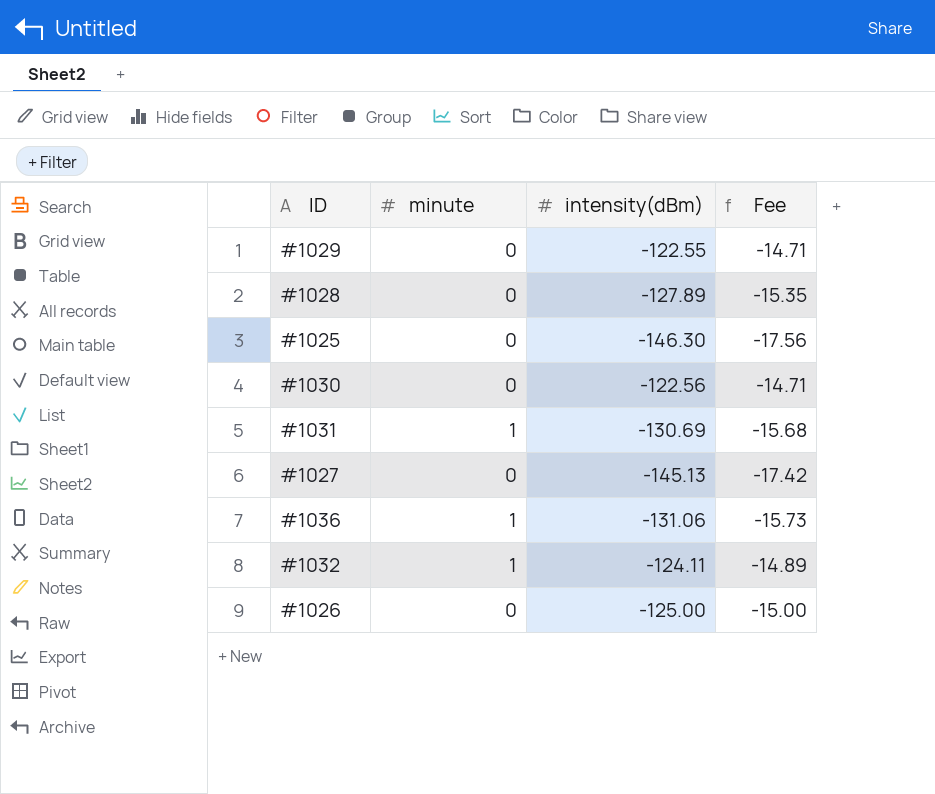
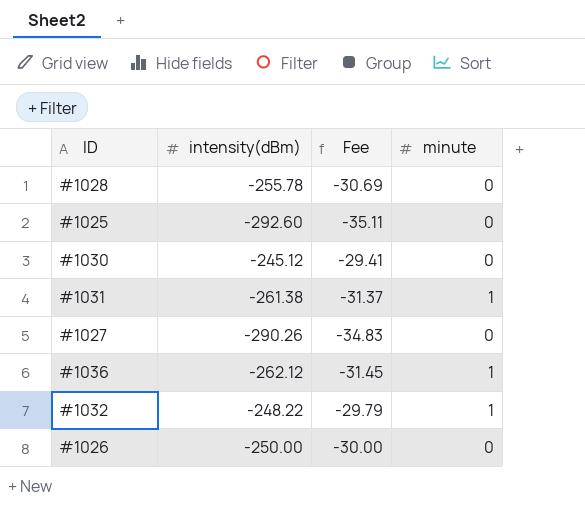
column minute | position: 2 -> 4
row #1029: 0 | -122.55 | -14.71 -> none
#1028 | intensity(dBm): -127.89 -> -255.78
#1028 | Fee: -15.35 -> -30.69
#1025 | intensity(dBm): -146.30 -> -292.60
#1025 | Fee: -17.56 -> -35.11
#1030 | intensity(dBm): -122.56 -> -245.12
#1030 | Fee: -14.71 -> -29.41
#1031 | intensity(dBm): -130.69 -> -261.38
#1031 | Fee: -15.68 -> -31.37
#1027 | intensity(dBm): -145.13 -> -290.26
#1027 | Fee: -17.42 -> -34.83
#1036 | intensity(dBm): -131.06 -> -262.12
#1036 | Fee: -15.73 -> -31.45
#1032 | intensity(dBm): -124.11 -> -248.22
#1032 | Fee: -14.89 -> -29.79
#1026 | intensity(dBm): -125.00 -> -250.00
#1026 | Fee: -15.00 -> -30.00

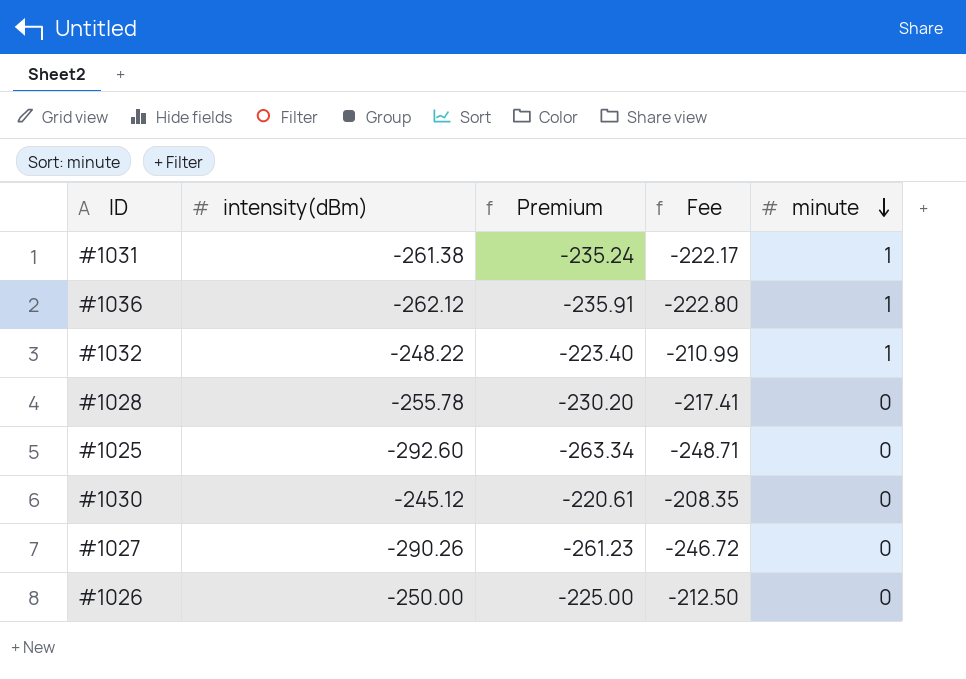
row order: none -> minute descending
column Premium | formula: none -> [intensity(dBm)] * 0.9
column Fee | formula: [intensity(dBm)] * 0.12 -> [intensity(dBm)] * 0.85

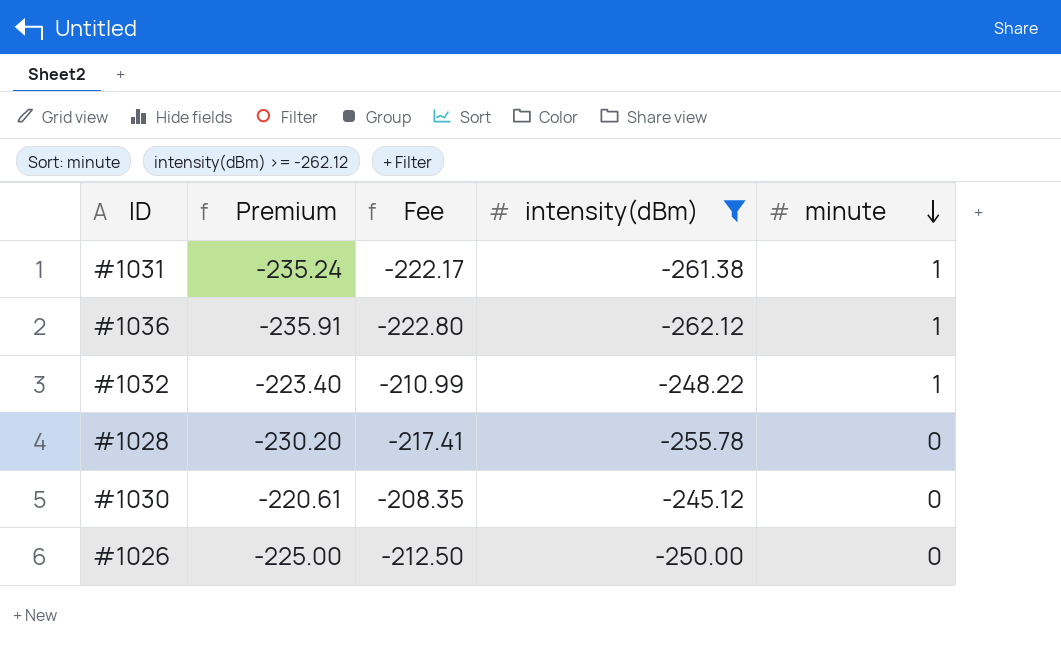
filter: none -> intensity(dBm) >= -262.12
column intensity(dBm) | position: 2 -> 4

